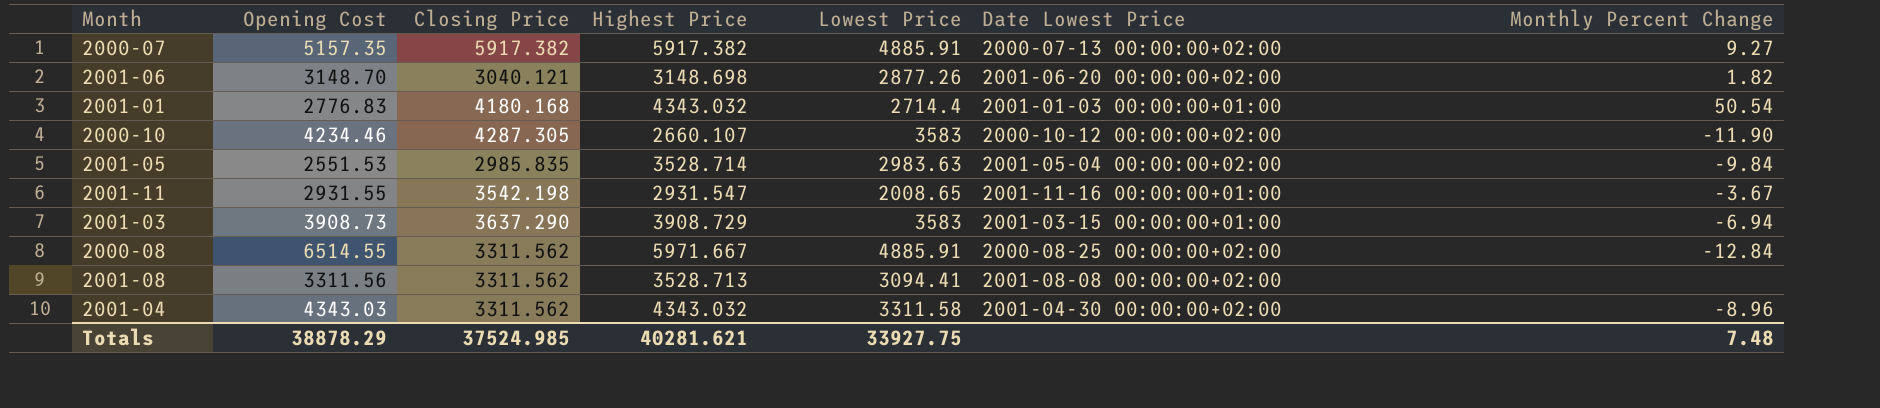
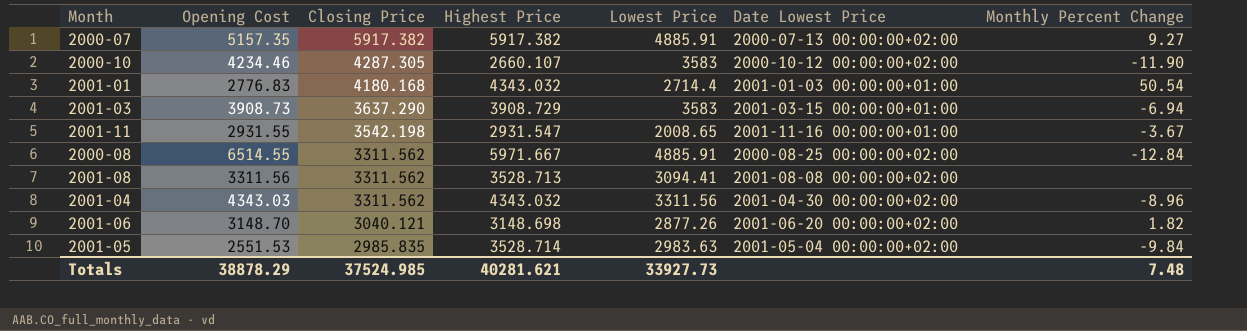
row order: none -> Closing Price descending
2001-04 | Lowest Price: 3311.58 -> 3311.56
Totals | Lowest Price: 33927.75 -> 33927.73

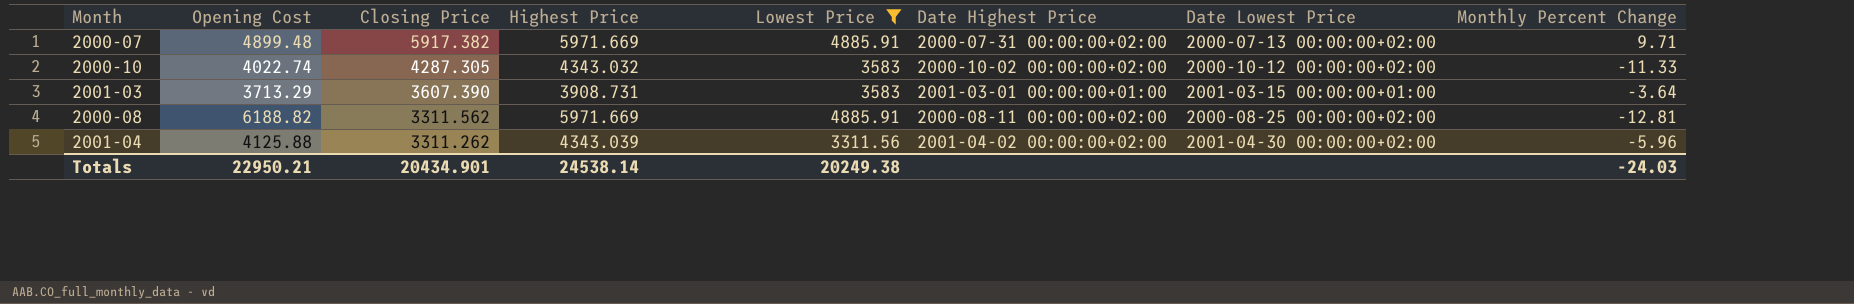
filter: none -> Lowest Price >= 3311.56
column Date Highest Price | position: none -> 6
2000-07 | Opening Cost: 5157.35 -> 4899.48
2000-07 | Highest Price: 5917.382 -> 5971.669
2000-07 | Monthly Percent Change: 9.27 -> 9.71
2000-10 | Opening Cost: 4234.46 -> 4022.74
2000-10 | Highest Price: 2660.107 -> 4343.032
2000-10 | Monthly Percent Change: -11.90 -> -11.33
2001-03 | Opening Cost: 3908.73 -> 3713.29
2001-03 | Closing Price: 3637.290 -> 3607.390
2001-03 | Highest Price: 3908.729 -> 3908.731
2001-03 | Monthly Percent Change: -6.94 -> -3.64
2000-08 | Opening Cost: 6514.55 -> 6188.82
2000-08 | Highest Price: 5971.667 -> 5971.669
2000-08 | Monthly Percent Change: -12.84 -> -12.81
2001-04 | Opening Cost: 4343.03 -> 4125.88
2001-04 | Closing Price: 3311.562 -> 3311.262
2001-04 | Highest Price: 4343.032 -> 4343.039
2001-04 | Monthly Percent Change: -8.96 -> -5.96
Totals | Opening Cost: 38878.29 -> 22950.21
Totals | Closing Price: 37524.985 -> 20434.901
Totals | Highest Price: 40281.621 -> 24538.14
Totals | Lowest Price: 33927.73 -> 20249.38
Totals | Monthly Percent Change: 7.48 -> -24.03

